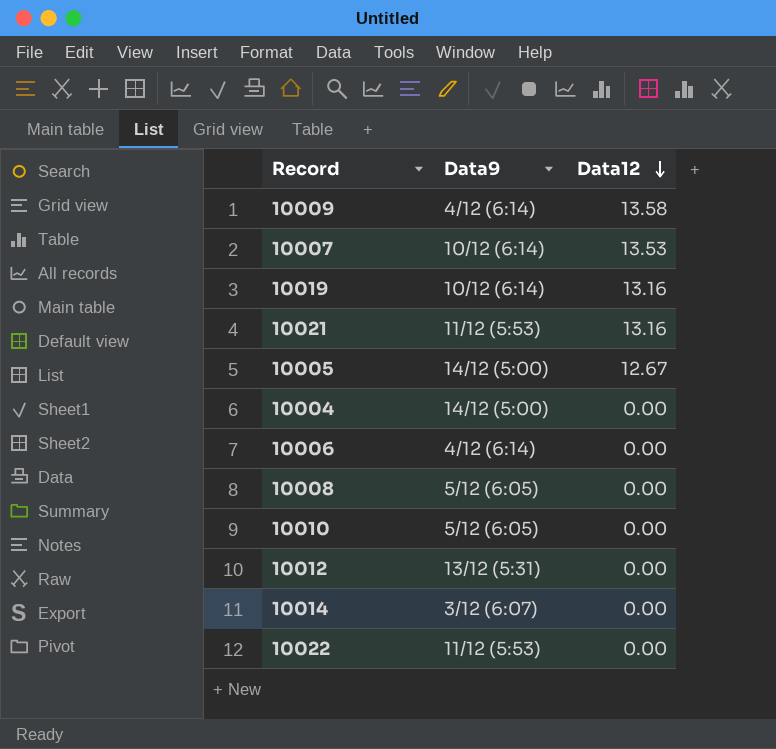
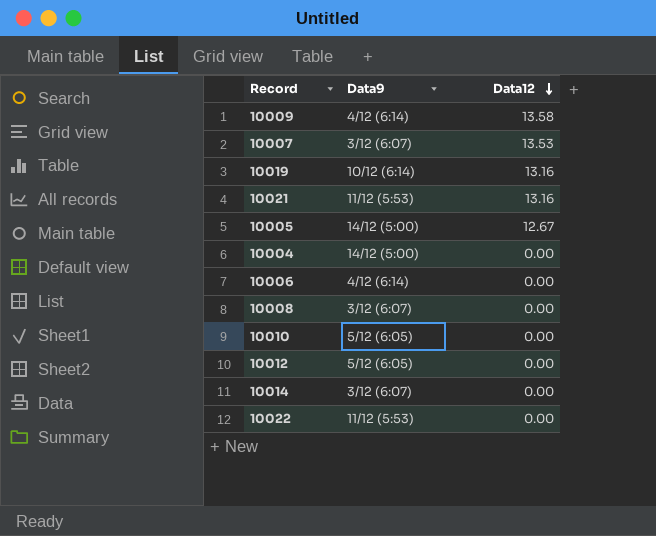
10007 | Data9: 10/12 (6:14) -> 3/12 (6:07)
10008 | Data9: 5/12 (6:05) -> 3/12 (6:07)
10012 | Data9: 13/12 (5:31) -> 5/12 (6:05)

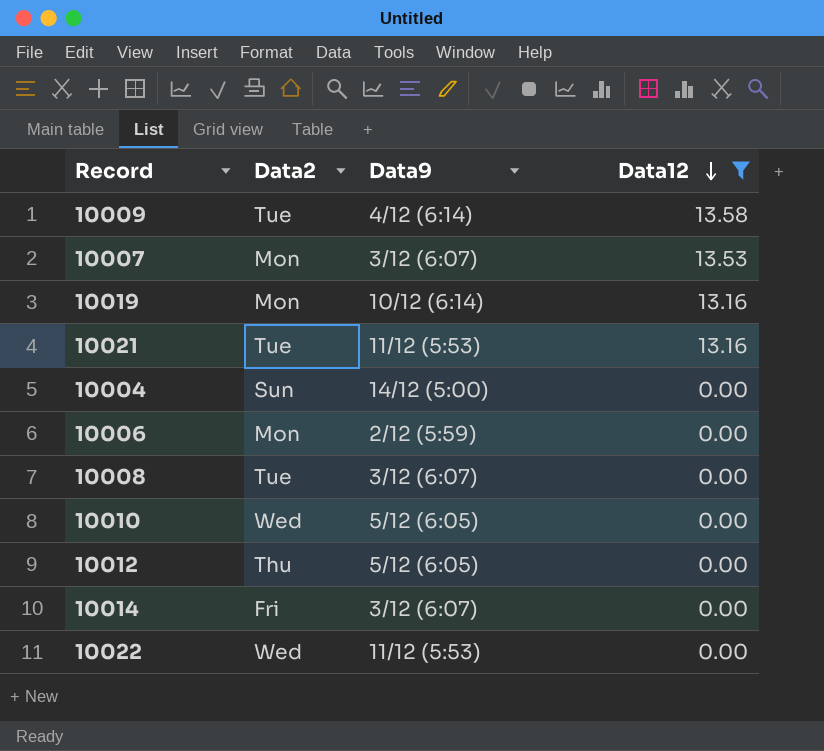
filter: none -> Data12 != 12.67
column Data2 | position: none -> 2
10006 | Data9: 4/12 (6:14) -> 2/12 (5:59)

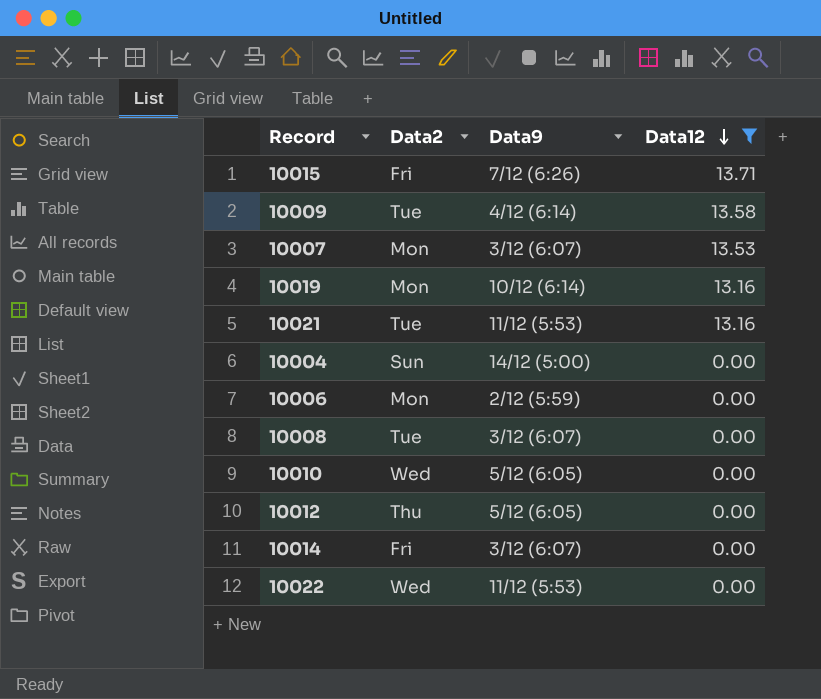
row 10015: none -> Fri | 7/12 (6:26) | 13.71

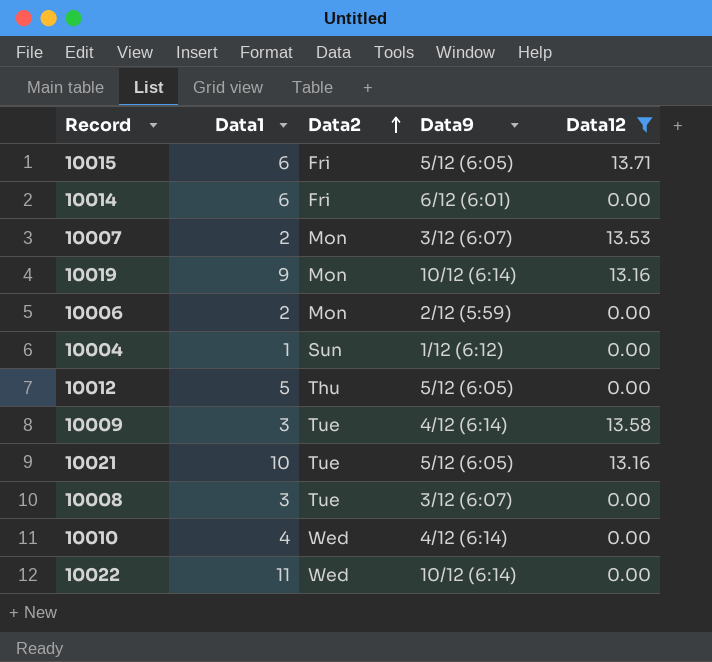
row order: Data12 descending -> Data2 ascending
column Data1 | position: none -> 2
10015 | Data9: 7/12 (6:26) -> 5/12 (6:05)
10014 | Data9: 3/12 (6:07) -> 6/12 (6:01)
10004 | Data9: 14/12 (5:00) -> 1/12 (6:12)
10021 | Data9: 11/12 (5:53) -> 5/12 (6:05)
10010 | Data9: 5/12 (6:05) -> 4/12 (6:14)
10022 | Data9: 11/12 (5:53) -> 10/12 (6:14)

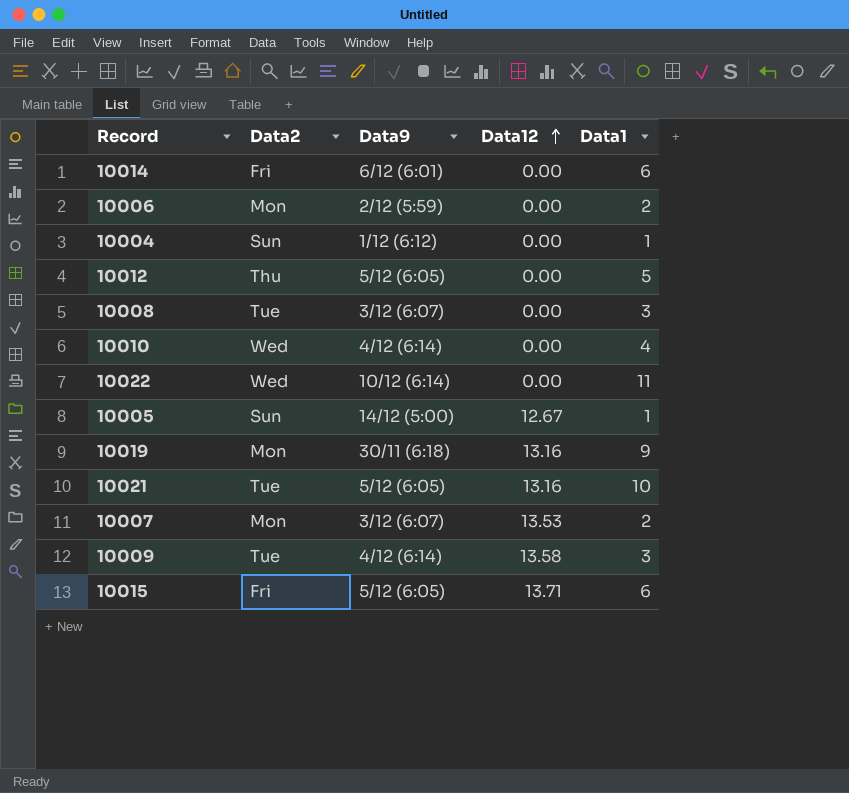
filter: Data12 != 12.67 -> none
row order: Data2 ascending -> Data12 ascending
column Data1 | position: 2 -> 5
10019 | Data9: 10/12 (6:14) -> 30/11 (6:18)

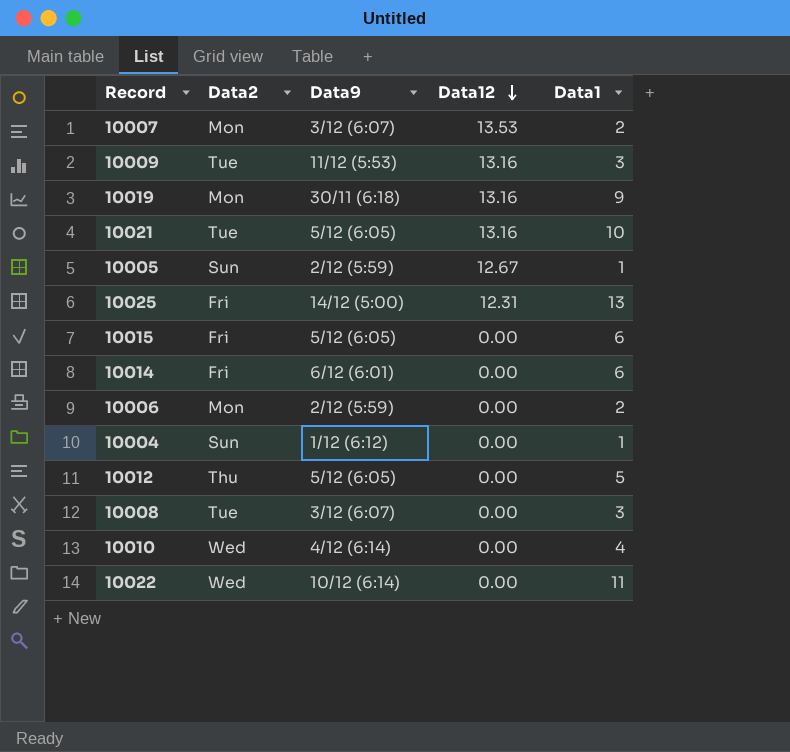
row order: Data12 ascending -> Data12 descending
10009 | Data9: 4/12 (6:14) -> 11/12 (5:53)
10009 | Data12: 13.58 -> 13.16
10005 | Data9: 14/12 (5:00) -> 2/12 (5:59)
row 10025: none -> Fri | 14/12 (5:00) | 12.31 | 13
10015 | Data12: 13.71 -> 0.00

